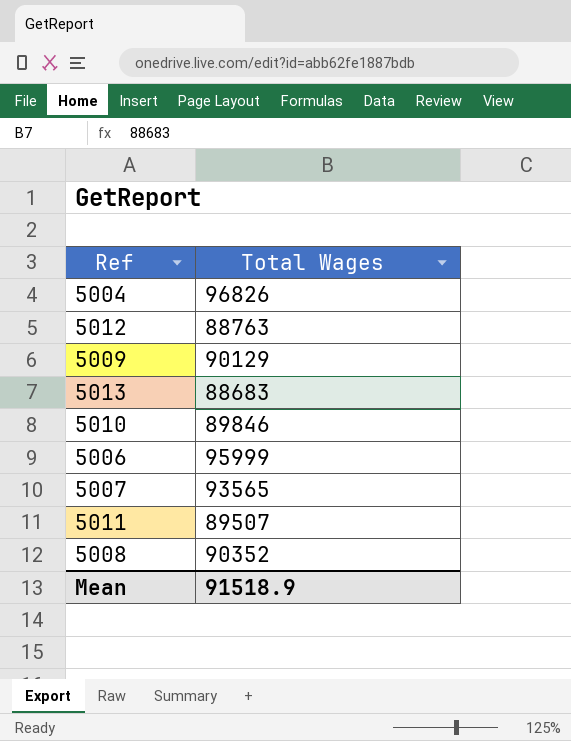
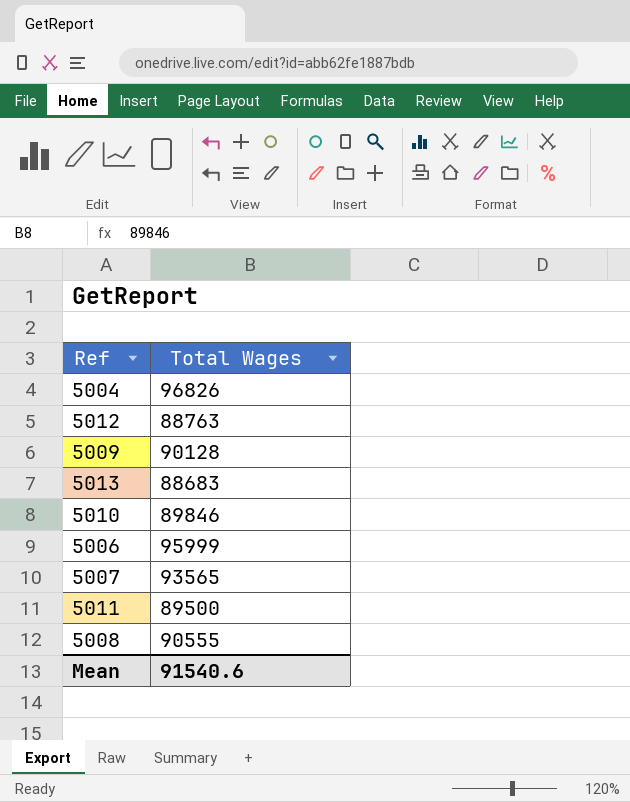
5009 | Total Wages: 90129 -> 90128
5011 | Total Wages: 89507 -> 89500
5008 | Total Wages: 90352 -> 90555
Mean | Total Wages: 91518.9 -> 91540.6

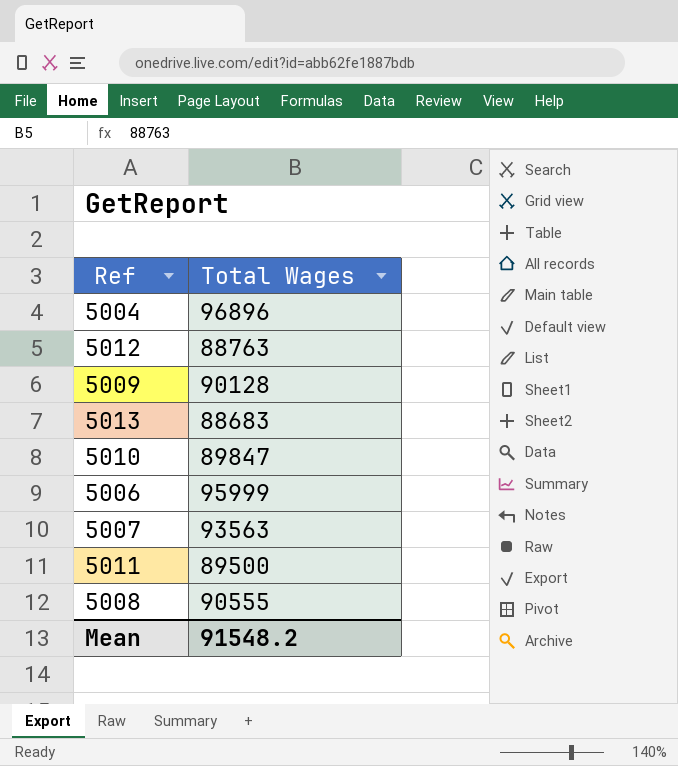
5004 | Total Wages: 96826 -> 96896
5010 | Total Wages: 89846 -> 89847
5007 | Total Wages: 93565 -> 93563
Mean | Total Wages: 91540.6 -> 91548.2

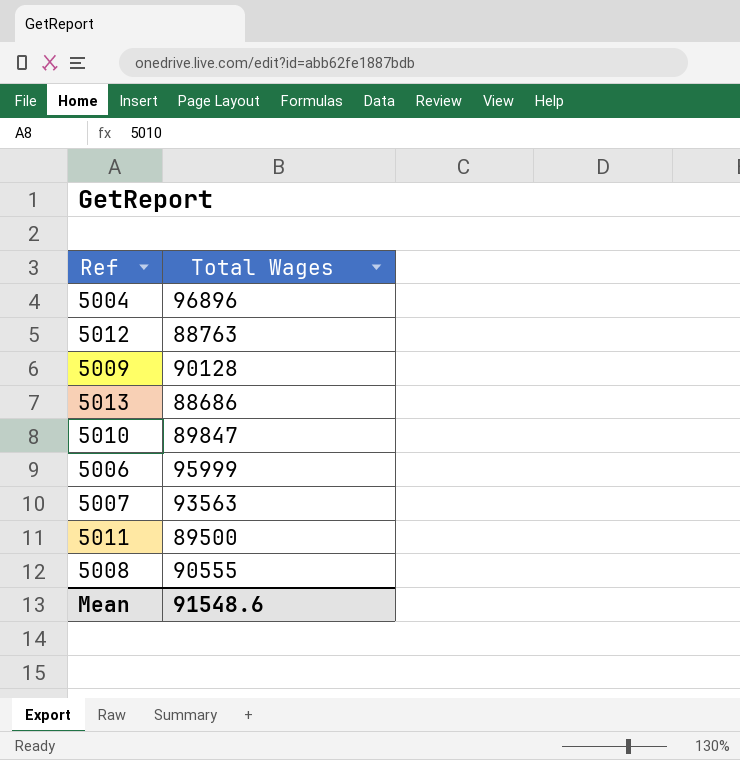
5013 | Total Wages: 88683 -> 88686
Mean | Total Wages: 91548.2 -> 91548.6

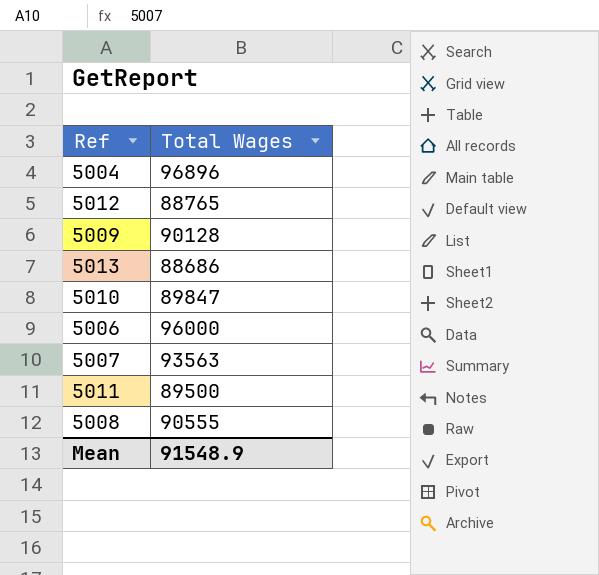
5012 | Total Wages: 88763 -> 88765
5006 | Total Wages: 95999 -> 96000
Mean | Total Wages: 91548.6 -> 91548.9

